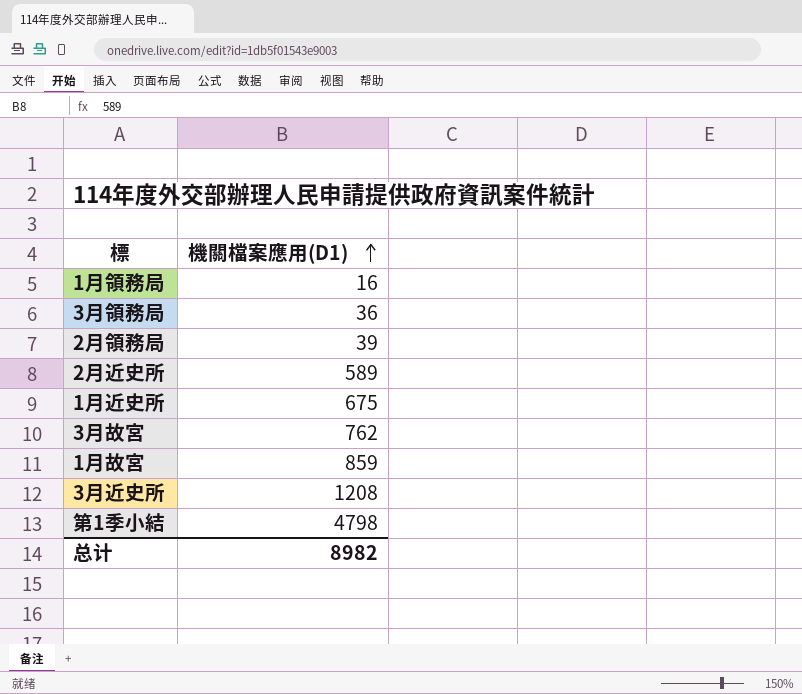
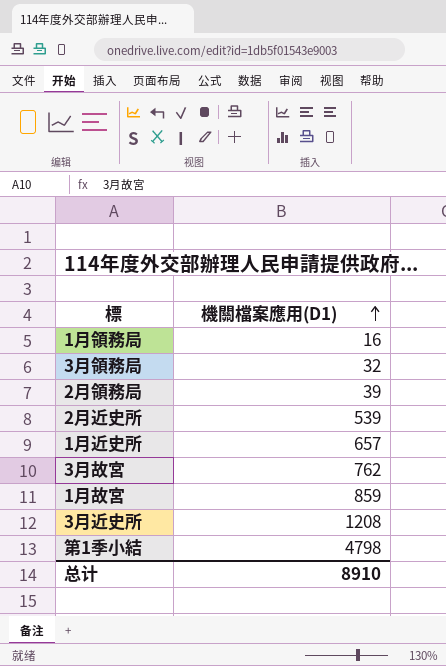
3月領務局 | 機關檔案應用(D1): 36 -> 32
2月近史所 | 機關檔案應用(D1): 589 -> 539
1月近史所 | 機關檔案應用(D1): 675 -> 657
总计 | 機關檔案應用(D1): 8982 -> 8910

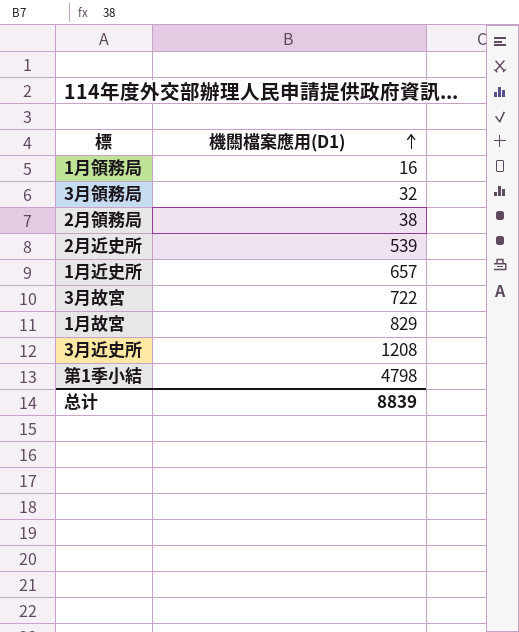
2月領務局 | 機關檔案應用(D1): 39 -> 38
3月故宮 | 機關檔案應用(D1): 762 -> 722
1月故宮 | 機關檔案應用(D1): 859 -> 829
总计 | 機關檔案應用(D1): 8910 -> 8839

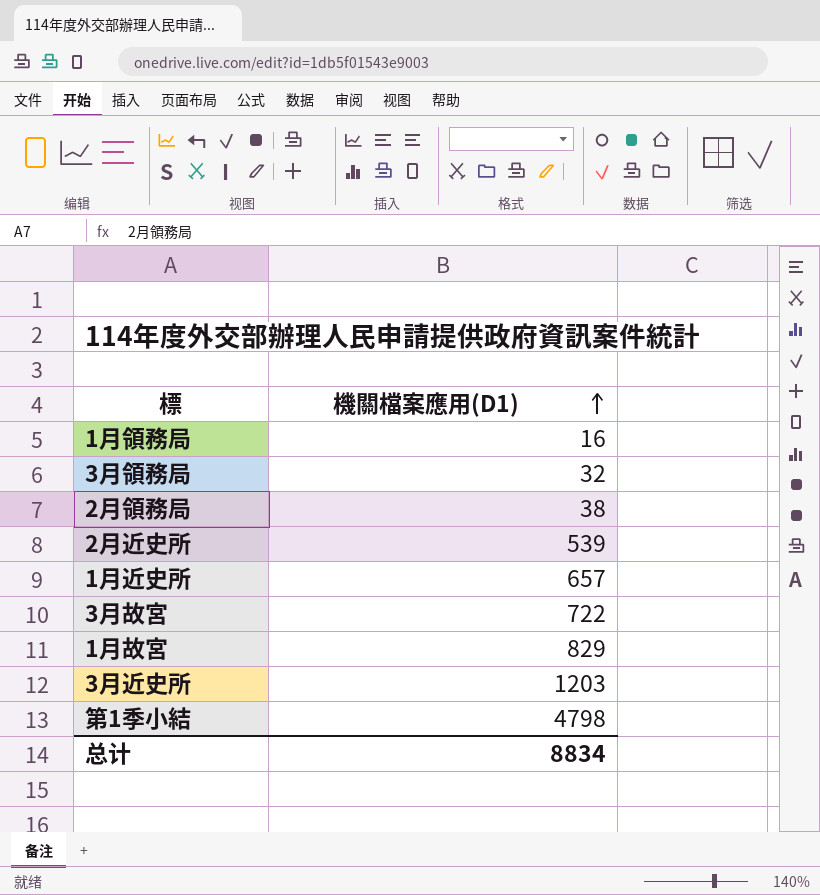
3月近史所 | 機關檔案應用(D1): 1208 -> 1203
总计 | 機關檔案應用(D1): 8839 -> 8834

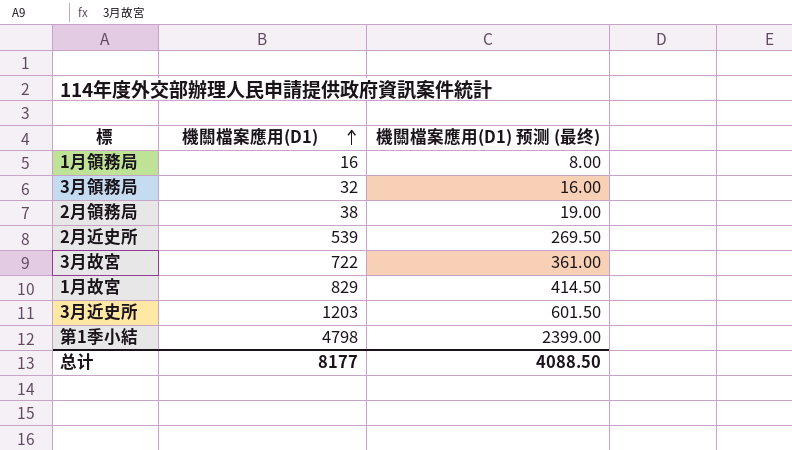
column 機關檔案應用(D1) 预测 (最终) | formula: none -> [機關檔案應用(D1)] * 0.5
row 1月近史所: 657 -> none
总计 | 機關檔案應用(D1): 8834 -> 8177

